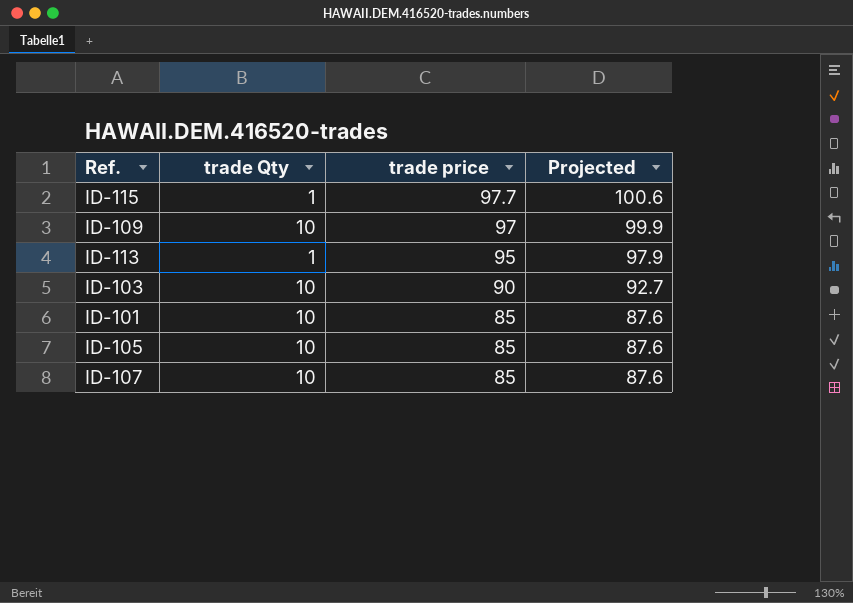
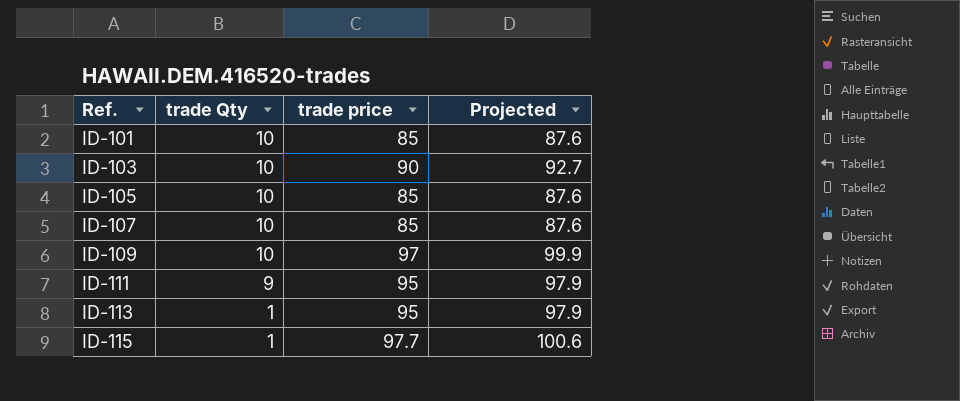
row order: trade price descending -> Ref. ascending
row ID-111: none -> 9 | 95 | 97.9

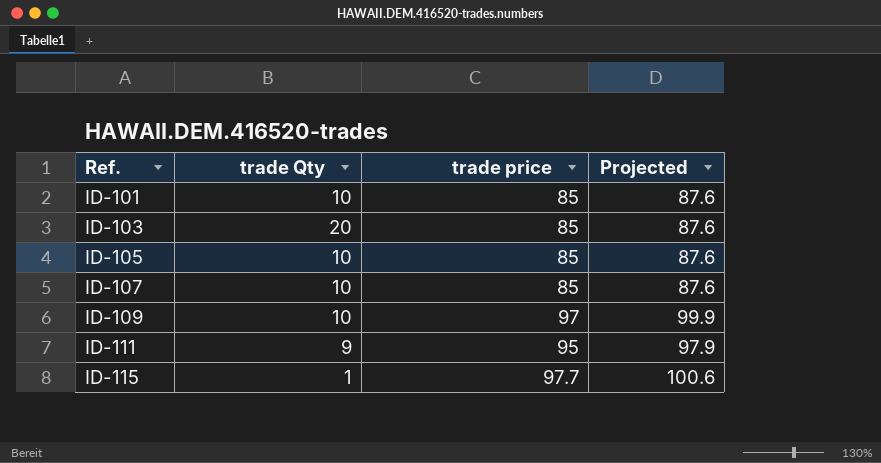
row ID-113: 1 | 95 | 97.9 -> none
ID-103 | trade Qty: 10 -> 20
ID-103 | trade price: 90 -> 85
ID-103 | Projected: 92.7 -> 87.6

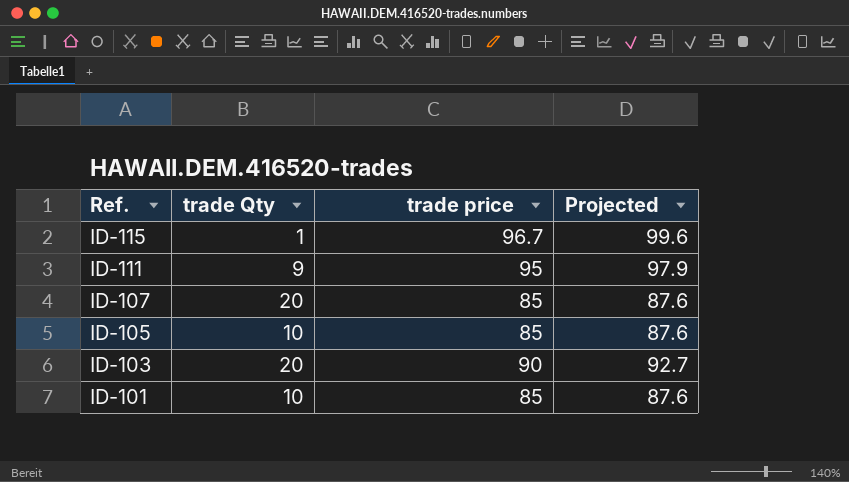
row order: Ref. ascending -> Ref. descending
row ID-109: 10 | 97 | 99.9 -> none
ID-115 | trade price: 97.7 -> 96.7
ID-115 | Projected: 100.6 -> 99.6
ID-107 | trade Qty: 10 -> 20
ID-103 | trade price: 85 -> 90
ID-103 | Projected: 87.6 -> 92.7

